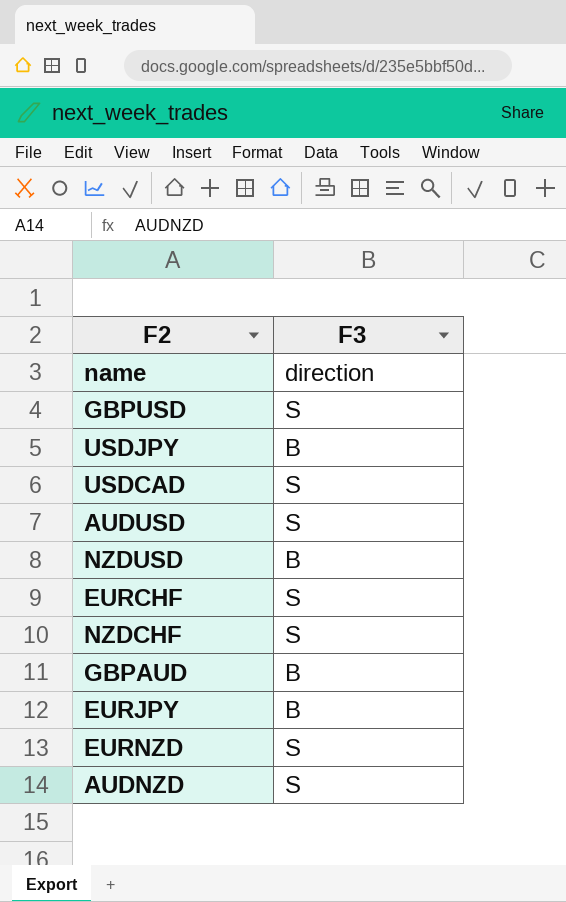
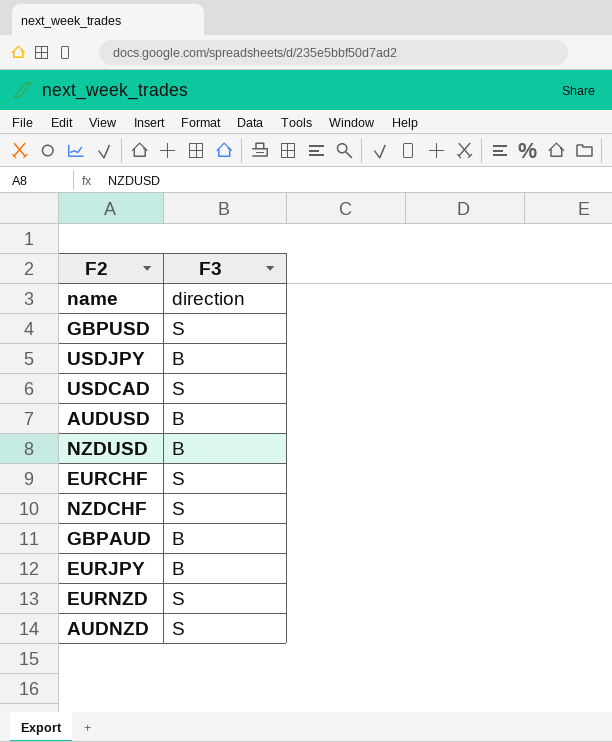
AUDUSD | F3: S -> B

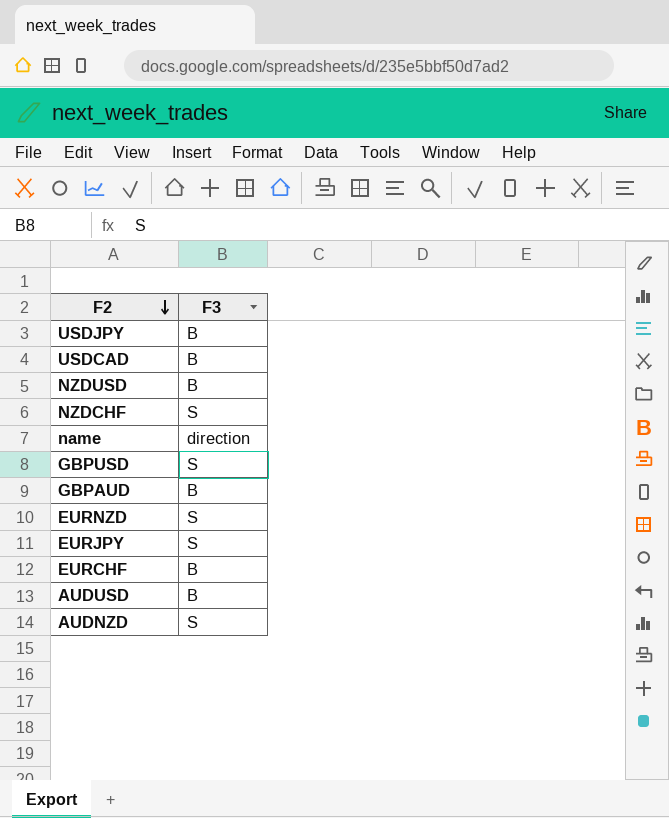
row order: none -> F2 descending
USDCAD | F3: S -> B
EURJPY | F3: B -> S
EURCHF | F3: S -> B

